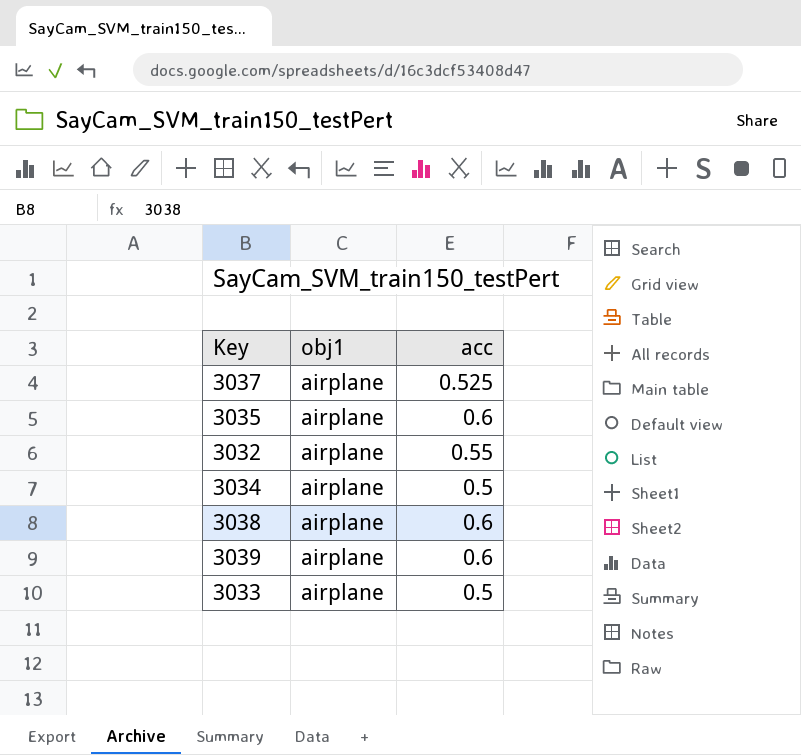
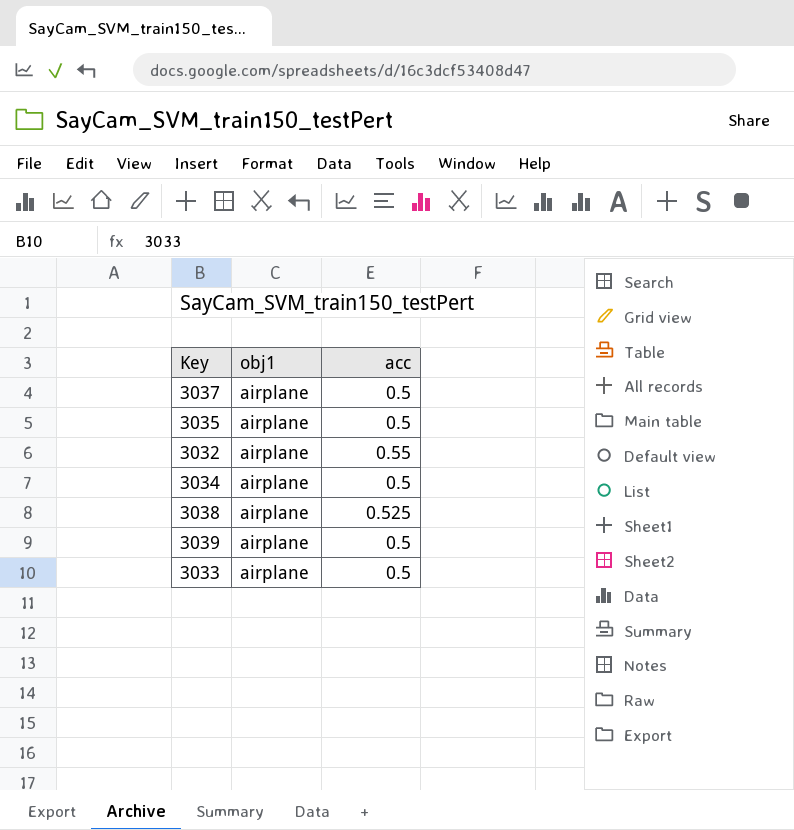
3037 | acc: 0.525 -> 0.5
3035 | acc: 0.6 -> 0.5
3038 | acc: 0.6 -> 0.525
3039 | acc: 0.6 -> 0.5

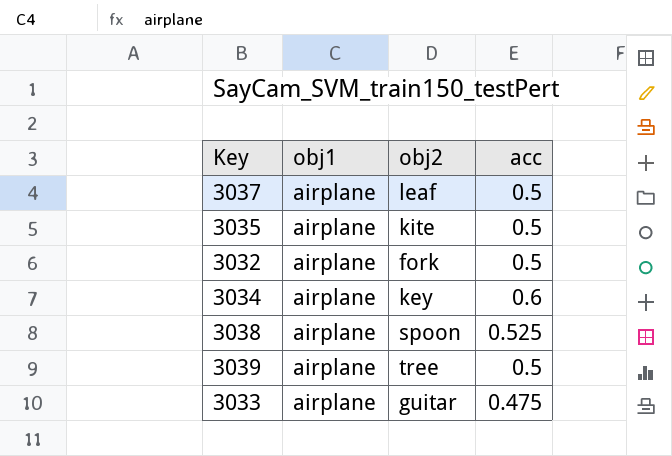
column obj2 | position: none -> 3
3032 | acc: 0.55 -> 0.5
3034 | acc: 0.5 -> 0.6
3033 | acc: 0.5 -> 0.475

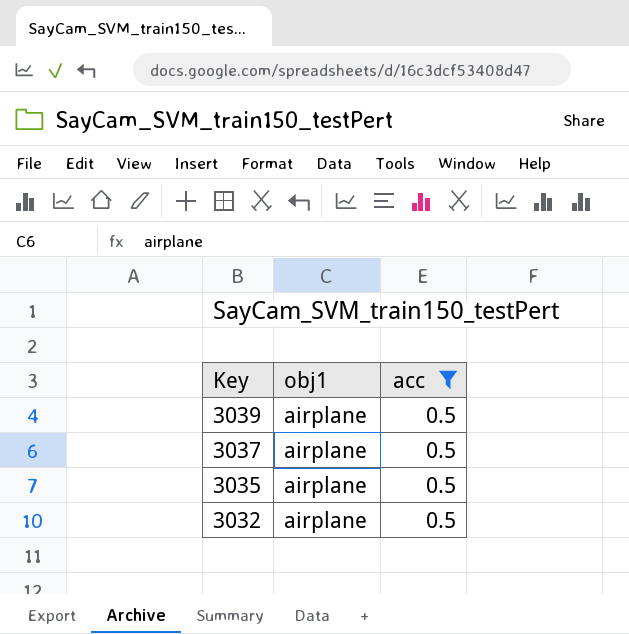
filter: none -> acc = 0.5
row order: none -> Key descending
column obj2 | position: 3 -> none

